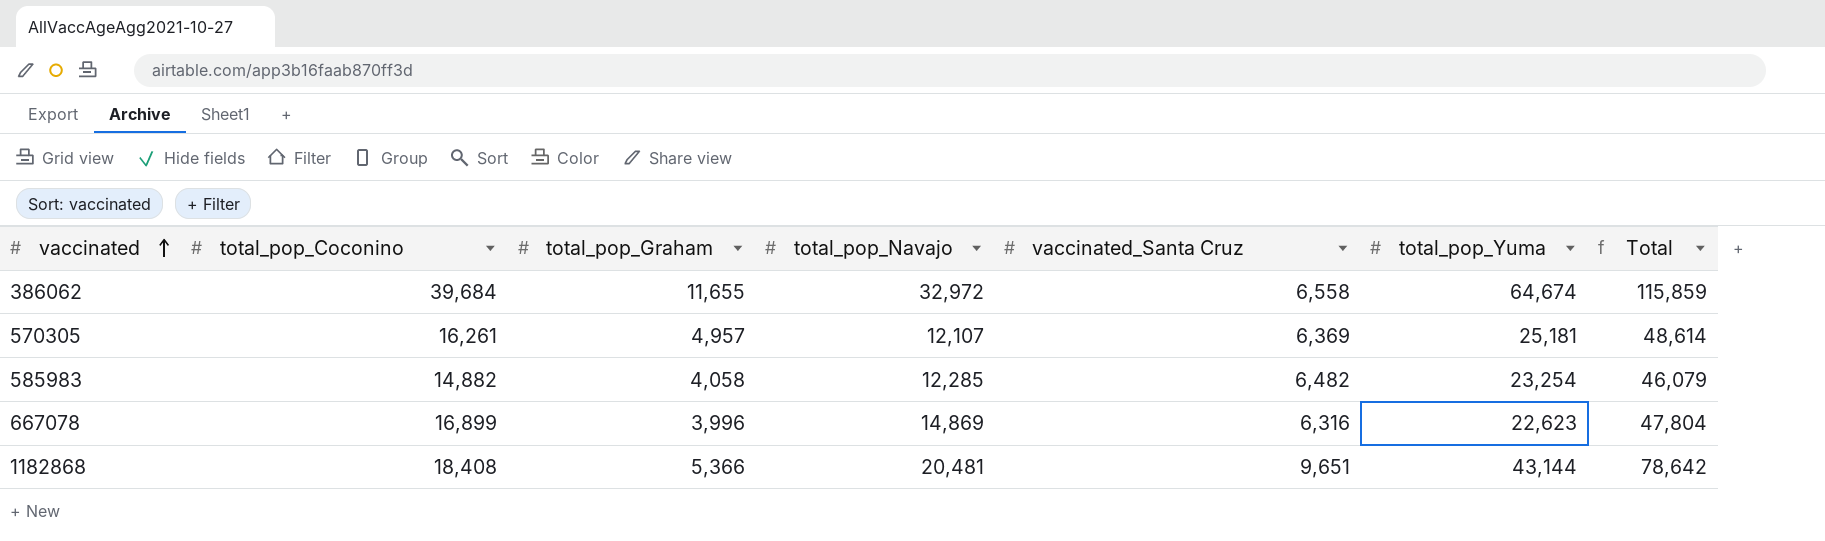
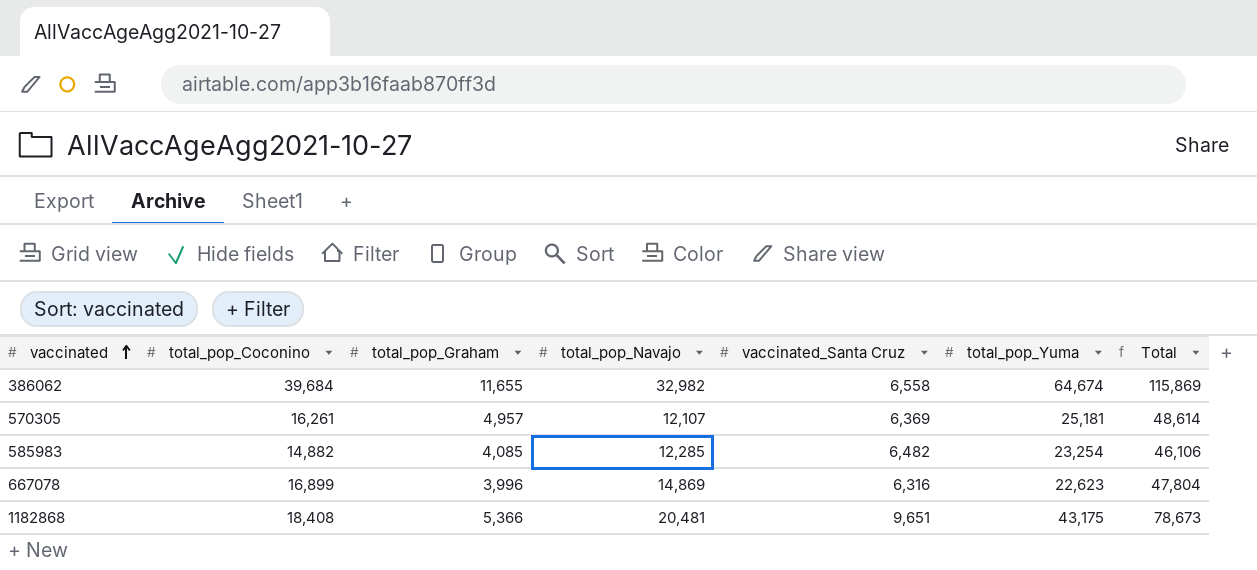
386062 | total_pop_Navajo: 32,972 -> 32,982
386062 | Total: 115,859 -> 115,869
585983 | total_pop_Graham: 4,058 -> 4,085
585983 | Total: 46,079 -> 46,106
1182868 | total_pop_Yuma: 43,144 -> 43,175
1182868 | Total: 78,642 -> 78,673

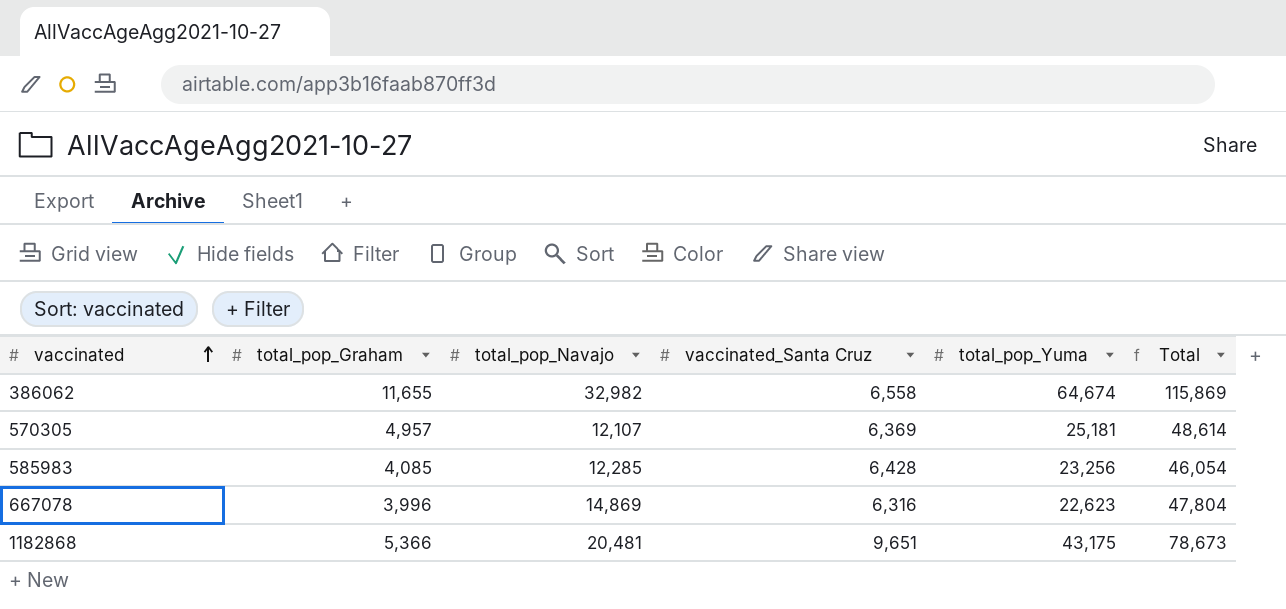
column total_pop_Coconino | position: 2 -> none
585983 | vaccinated_Santa Cruz: 6,482 -> 6,428
585983 | total_pop_Yuma: 23,254 -> 23,256
585983 | Total: 46,106 -> 46,054

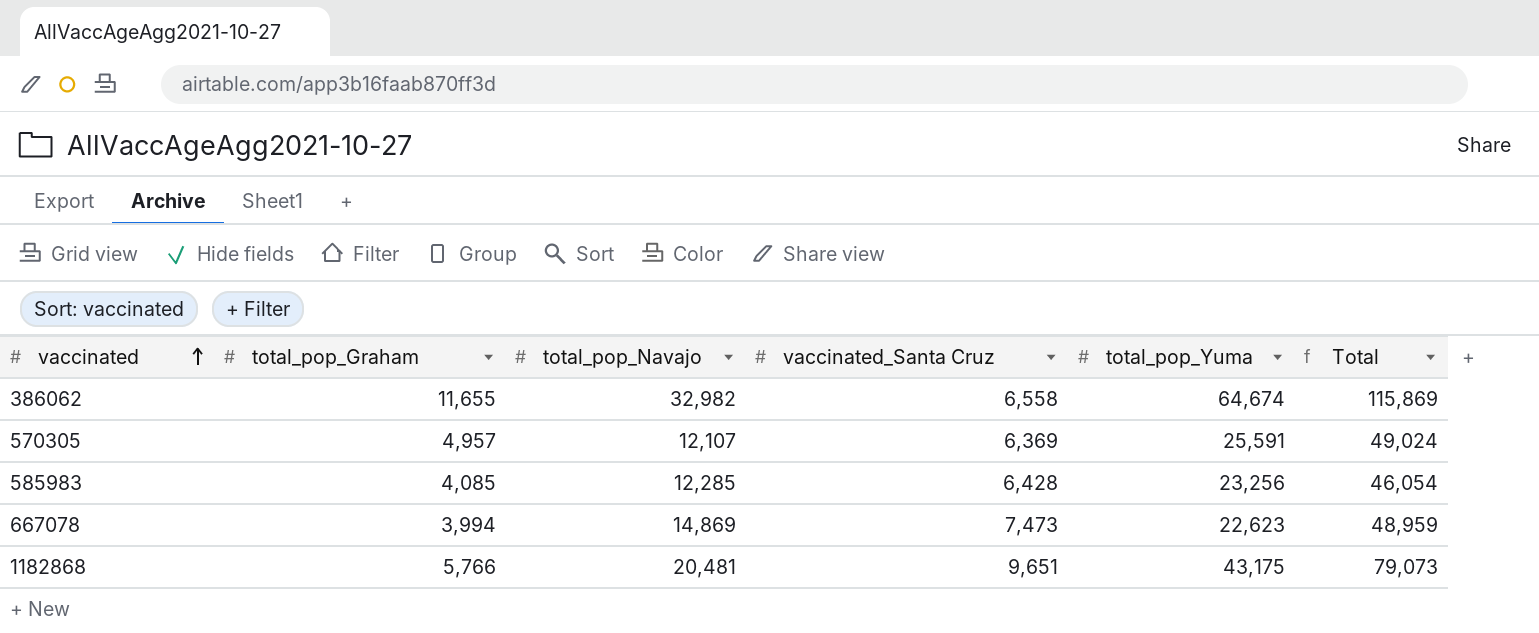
570305 | total_pop_Yuma: 25,181 -> 25,591
570305 | Total: 48,614 -> 49,024
667078 | total_pop_Graham: 3,996 -> 3,994
667078 | vaccinated_Santa Cruz: 6,316 -> 7,473
667078 | Total: 47,804 -> 48,959
1182868 | total_pop_Graham: 5,366 -> 5,766
1182868 | Total: 78,673 -> 79,073

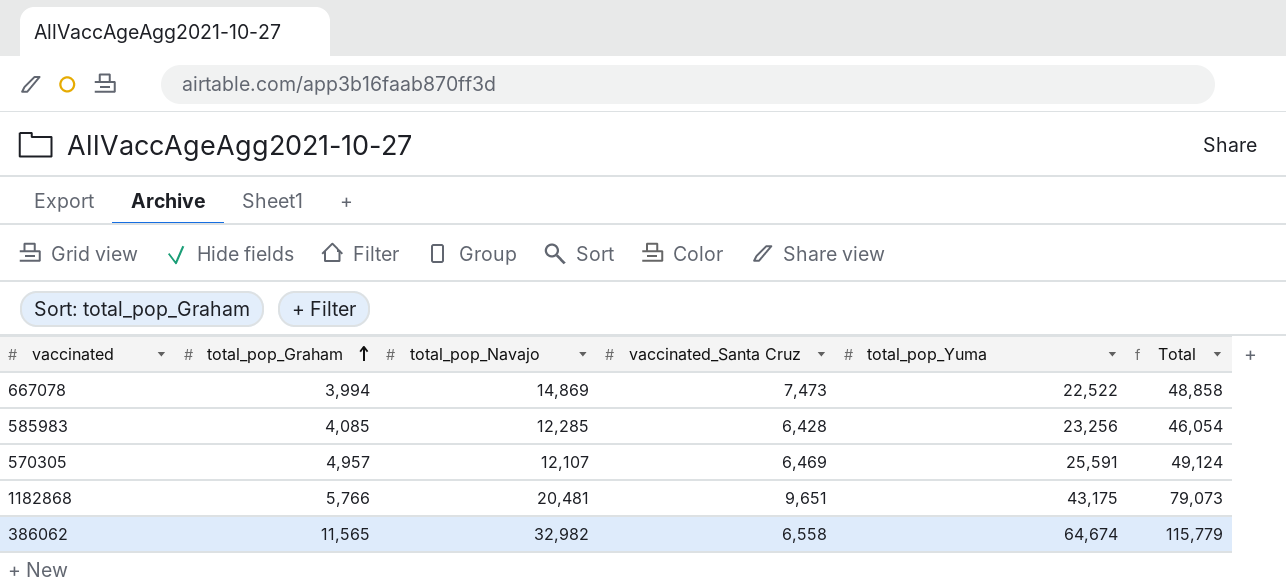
row order: vaccinated ascending -> total_pop_Graham ascending
667078 | total_pop_Yuma: 22,623 -> 22,522
667078 | Total: 48,959 -> 48,858
570305 | vaccinated_Santa Cruz: 6,369 -> 6,469
570305 | Total: 49,024 -> 49,124
386062 | total_pop_Graham: 11,655 -> 11,565
386062 | Total: 115,869 -> 115,779

